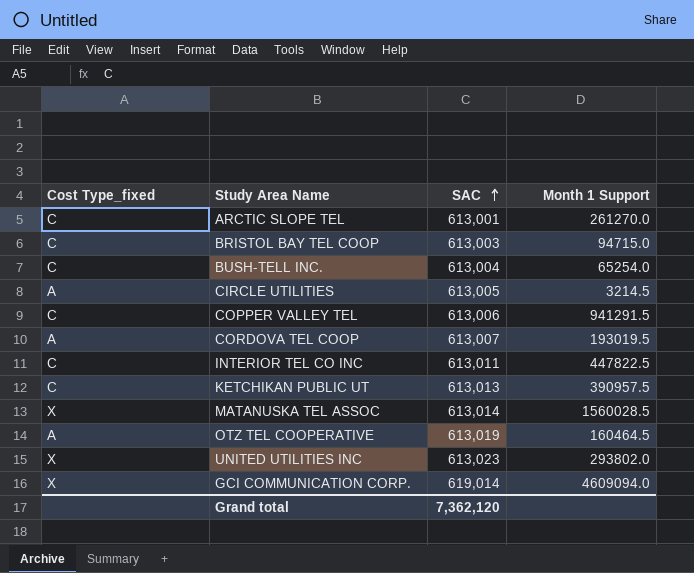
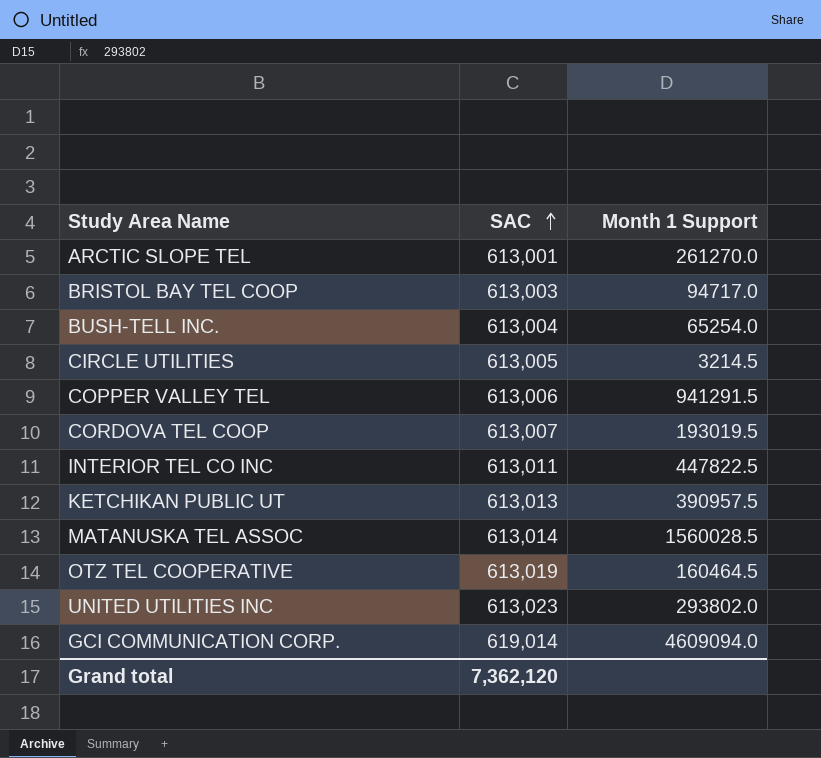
column Cost Type_fixed | position: 1 -> none
BRISTOL BAY TEL COOP | Month 1 Support: 94715.0 -> 94717.0

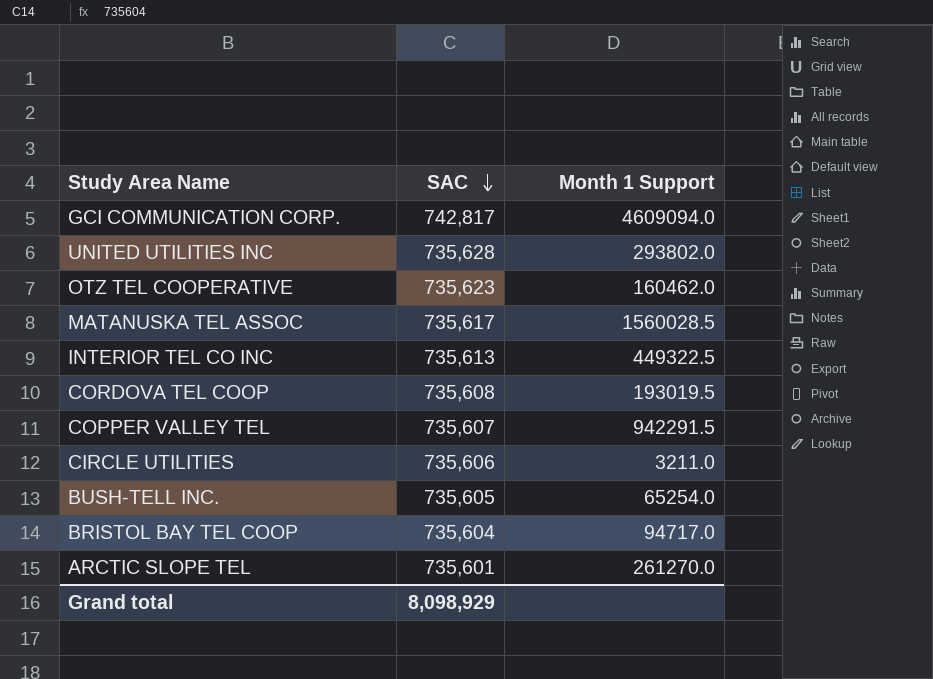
row order: SAC ascending -> SAC descending
row KETCHIKAN PUBLIC UT: 613,013 | 390957.5 -> none
GCI COMMUNICATION CORP. | SAC: 619,014 -> 742,817
UNITED UTILITIES INC | SAC: 613,023 -> 735,628
OTZ TEL COOPERATIVE | SAC: 613,019 -> 735,623
OTZ TEL COOPERATIVE | Month 1 Support: 160464.5 -> 160462.0
MATANUSKA TEL ASSOC | SAC: 613,014 -> 735,617
INTERIOR TEL CO INC | SAC: 613,011 -> 735,613
INTERIOR TEL CO INC | Month 1 Support: 447822.5 -> 449322.5
CORDOVA TEL COOP | SAC: 613,007 -> 735,608
COPPER VALLEY TEL | SAC: 613,006 -> 735,607
COPPER VALLEY TEL | Month 1 Support: 941291.5 -> 942291.5
CIRCLE UTILITIES | SAC: 613,005 -> 735,606
CIRCLE UTILITIES | Month 1 Support: 3214.5 -> 3211.0
BUSH-TELL INC. | SAC: 613,004 -> 735,605
BRISTOL BAY TEL COOP | SAC: 613,003 -> 735,604
ARCTIC SLOPE TEL | SAC: 613,001 -> 735,601
Grand total | SAC: 7,362,120 -> 8,098,929

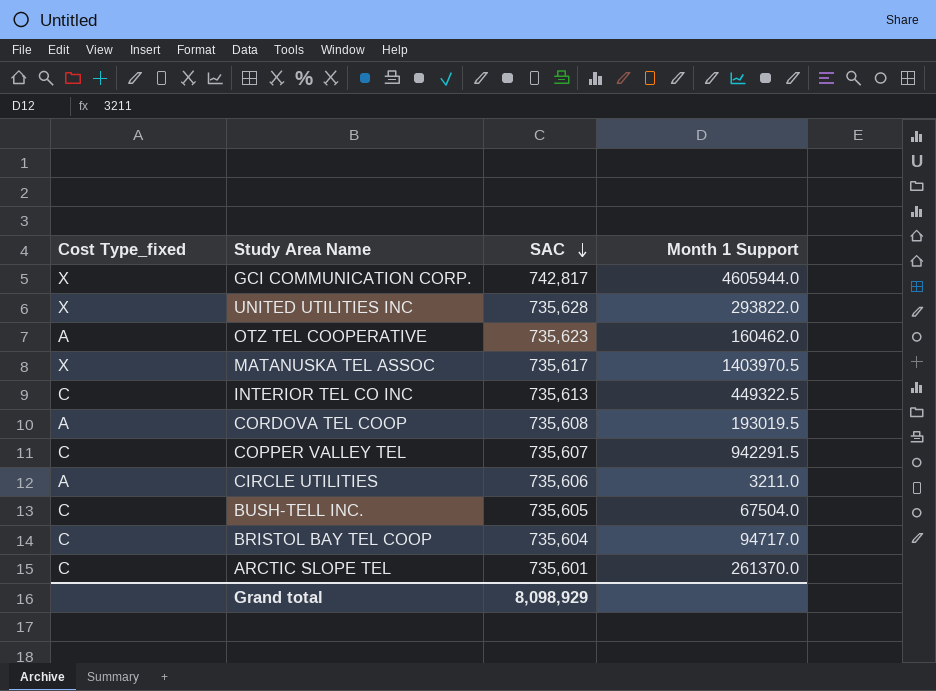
column Cost Type_fixed | position: none -> 1
GCI COMMUNICATION CORP. | Month 1 Support: 4609094.0 -> 4605944.0
UNITED UTILITIES INC | Month 1 Support: 293802.0 -> 293822.0
MATANUSKA TEL ASSOC | Month 1 Support: 1560028.5 -> 1403970.5
BUSH-TELL INC. | Month 1 Support: 65254.0 -> 67504.0
ARCTIC SLOPE TEL | Month 1 Support: 261270.0 -> 261370.0

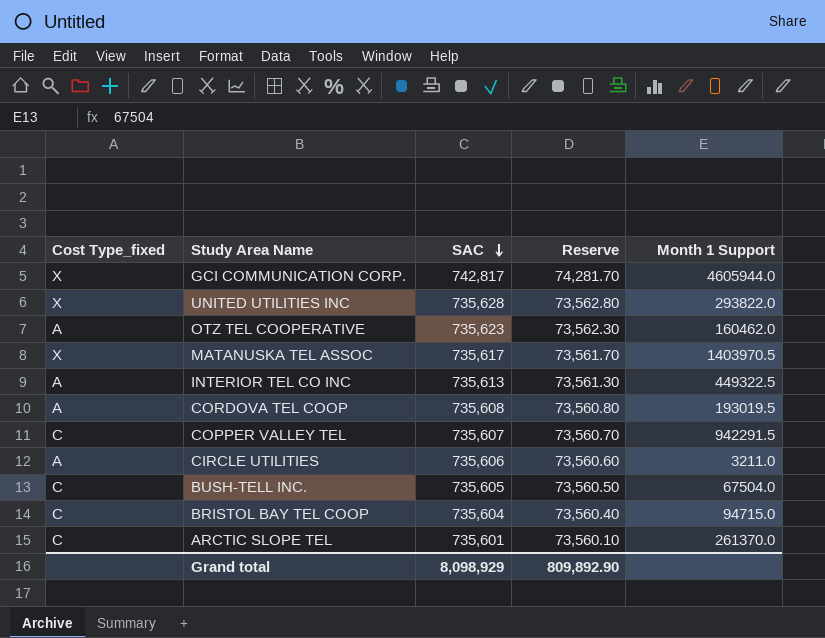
column Reserve | formula: none -> [SAC] * 0.1
INTERIOR TEL CO INC | Cost Type_fixed: C -> A
BRISTOL BAY TEL COOP | Month 1 Support: 94717.0 -> 94715.0

